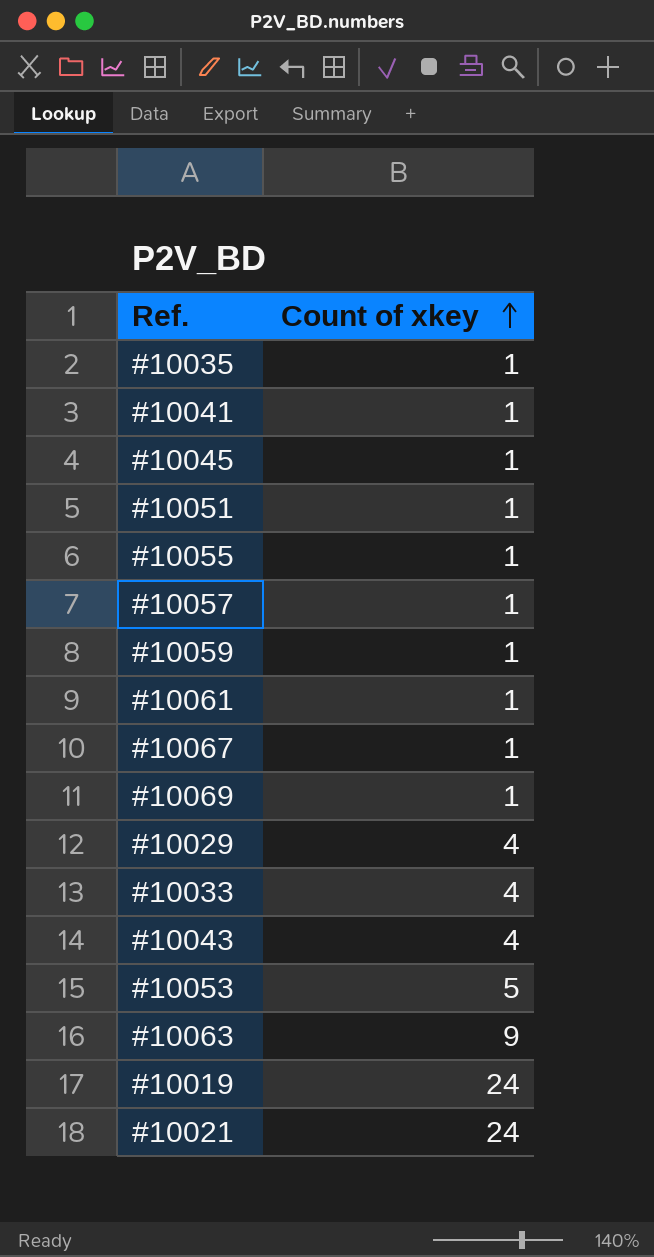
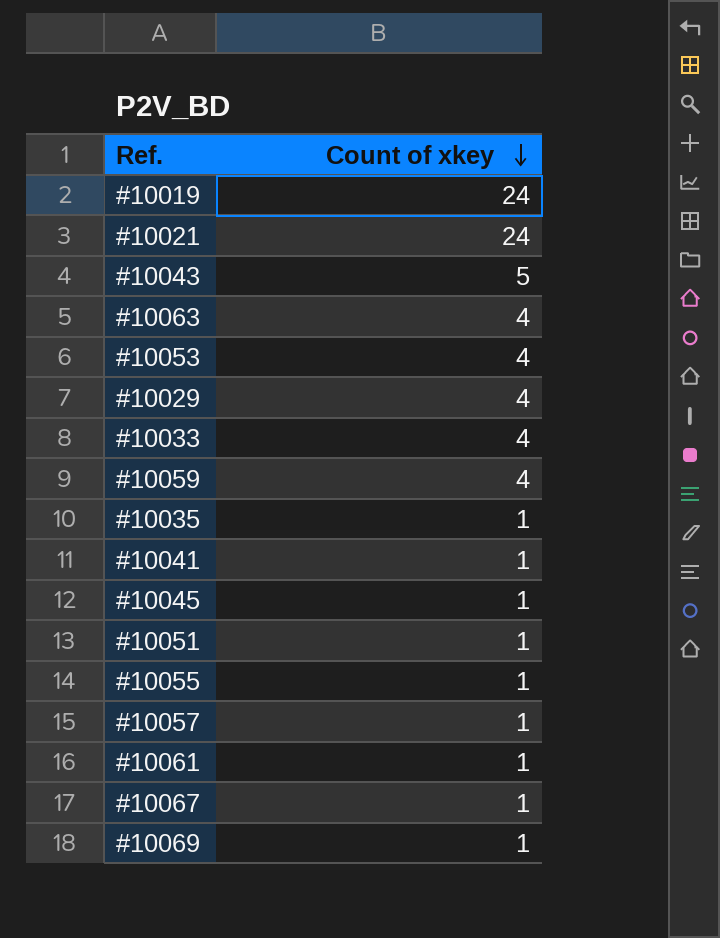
row order: Count of xkey ascending -> Count of xkey descending
#10043 | Count of xkey: 4 -> 5
#10063 | Count of xkey: 9 -> 4
#10053 | Count of xkey: 5 -> 4
#10059 | Count of xkey: 1 -> 4

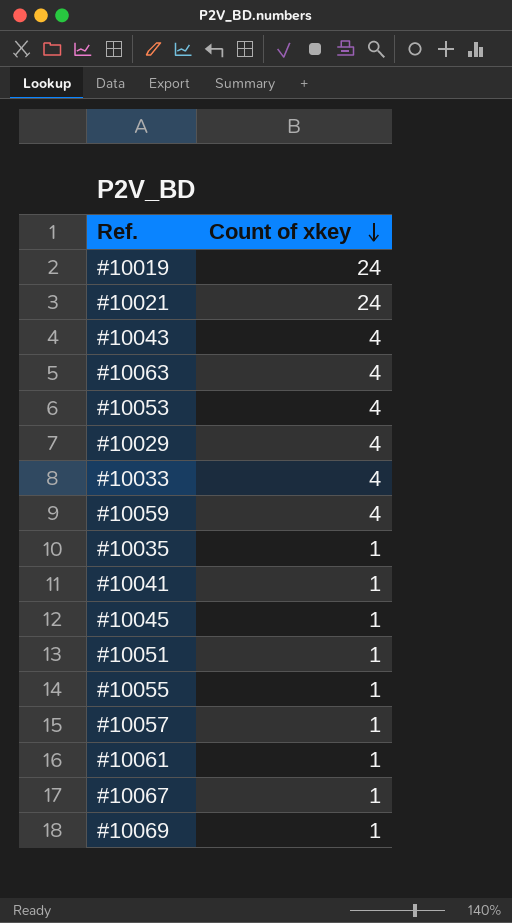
#10043 | Count of xkey: 5 -> 4

